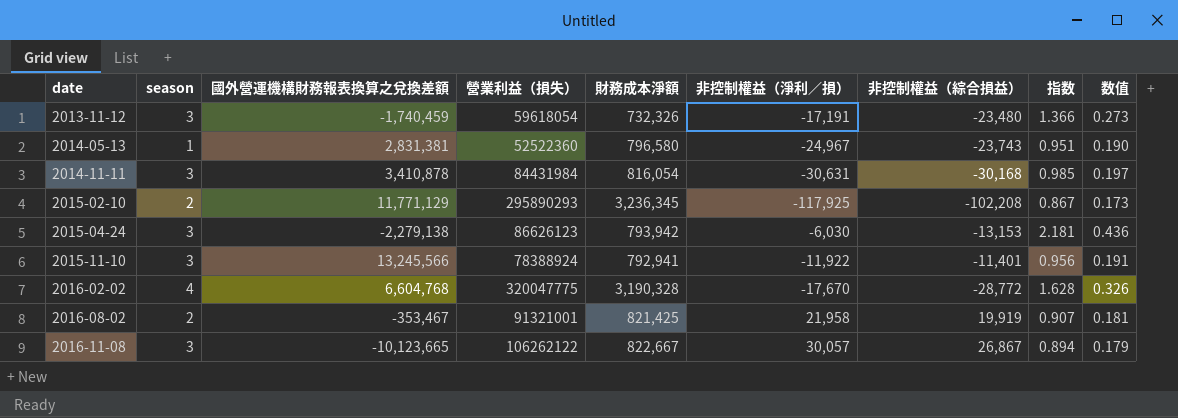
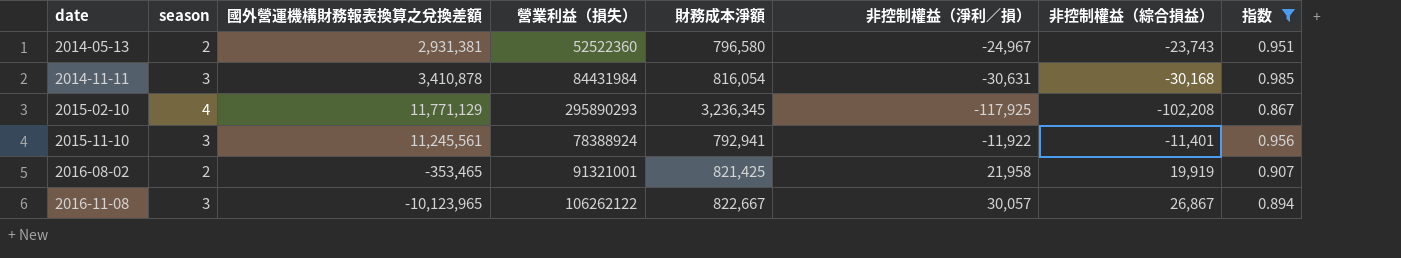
filter: none -> 指数 <= 0.985
column 数值 | formula: [指数] * 0.2 -> none
2014-05-13 | season: 1 -> 2
2014-05-13 | 國外營運機構財務報表換算之兌換差額: 2,831,381 -> 2,931,381
2015-02-10 | season: 2 -> 4
2015-11-10 | 國外營運機構財務報表換算之兌換差額: 13,245,566 -> 11,245,561
2016-08-02 | 國外營運機構財務報表換算之兌換差額: -353,467 -> -353,465
2016-11-08 | 國外營運機構財務報表換算之兌換差額: -10,123,665 -> -10,123,965

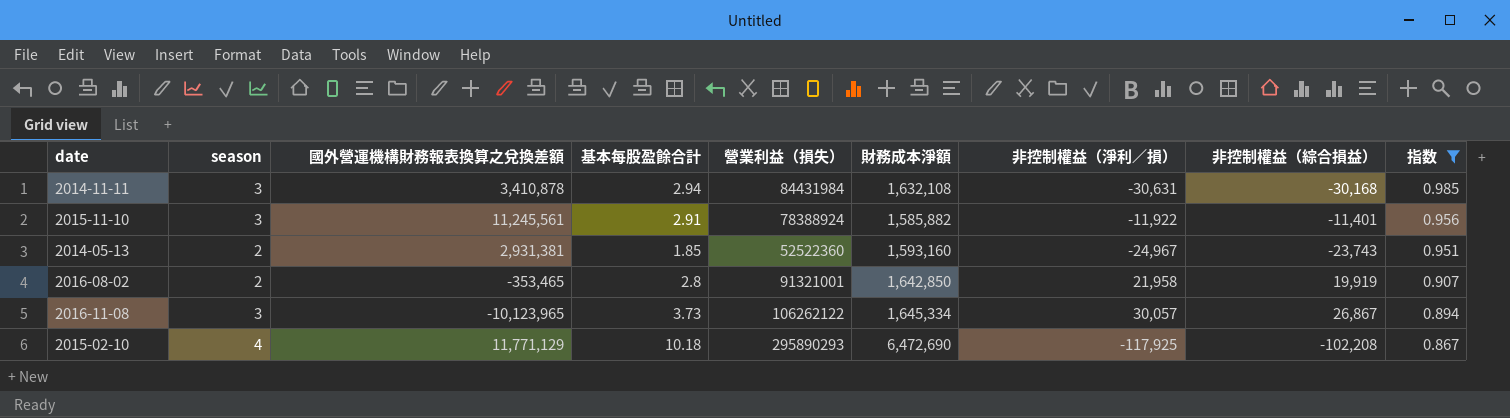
row order: date ascending -> 指数 descending
column 基本每股盈餘合計 | position: none -> 4
2014-11-11 | 財務成本淨額: 816,054 -> 1,632,108
2015-11-10 | 財務成本淨額: 792,941 -> 1,585,882
2014-05-13 | 財務成本淨額: 796,580 -> 1,593,160
2016-08-02 | 財務成本淨額: 821,425 -> 1,642,850
2016-11-08 | 財務成本淨額: 822,667 -> 1,645,334
2015-02-10 | 財務成本淨額: 3,236,345 -> 6,472,690

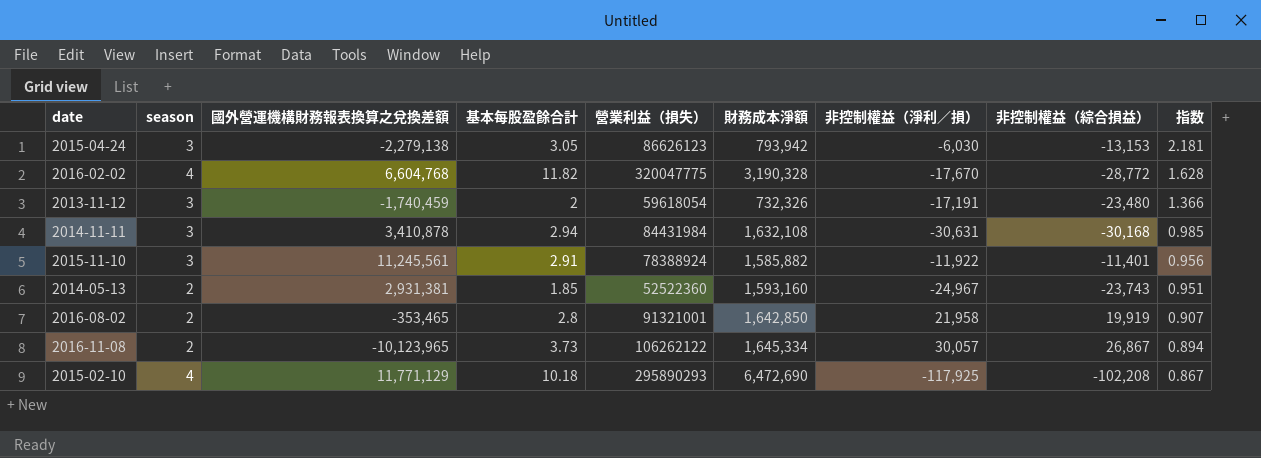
filter: 指数 <= 0.985 -> none
2016-11-08 | season: 3 -> 2

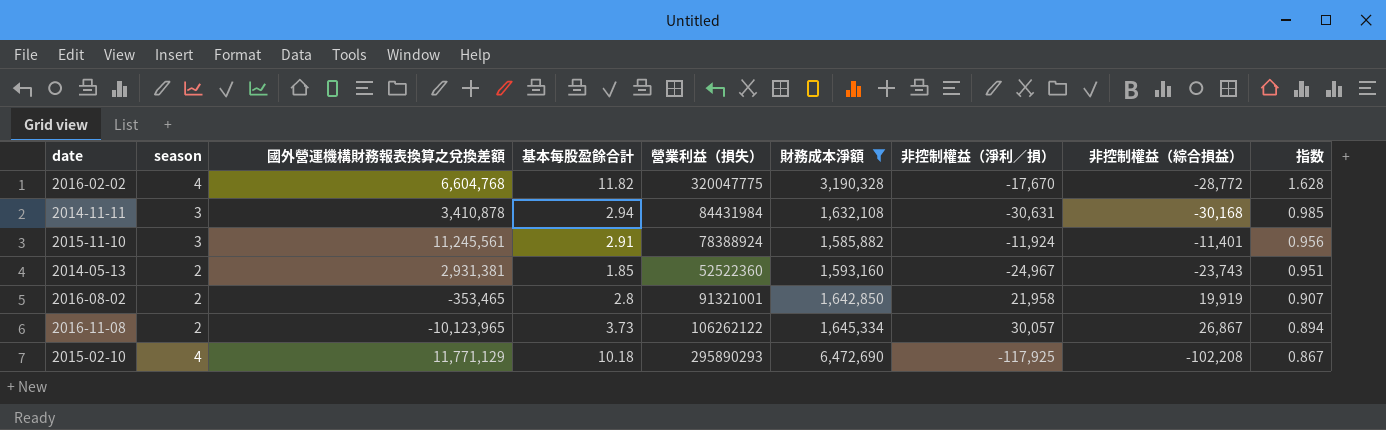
filter: none -> 財務成本淨額 >= 1,585,882
2015-11-10 | 非控制權益（淨利／損）: -11,922 -> -11,924

